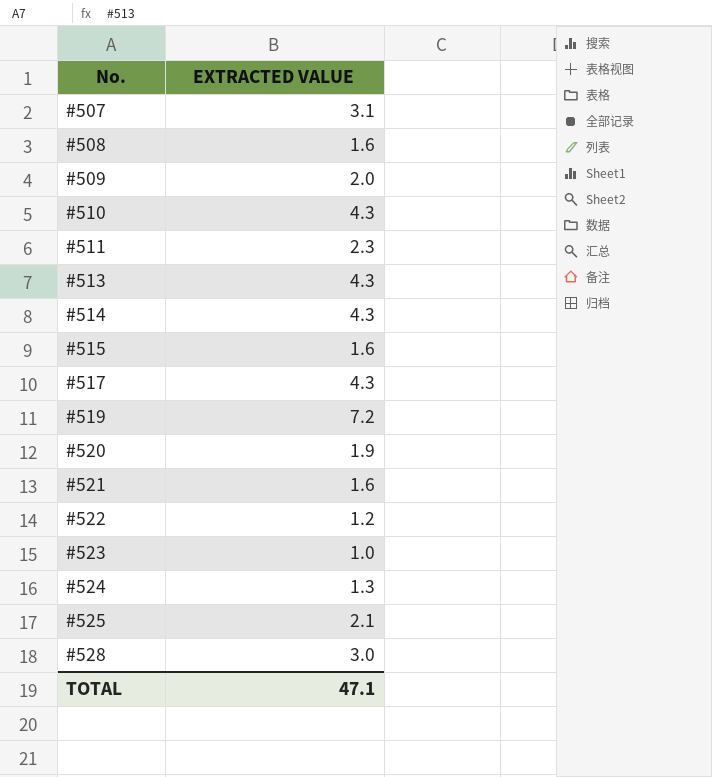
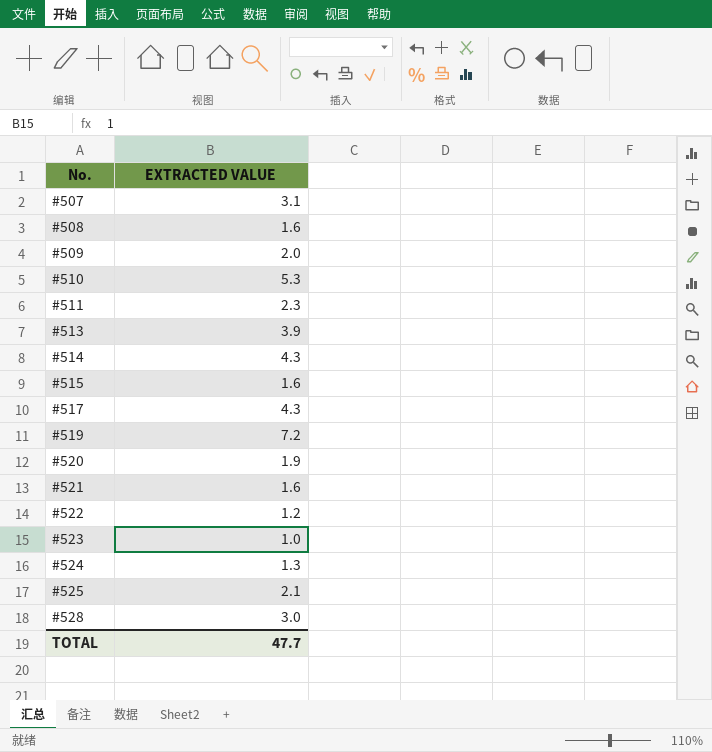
#510 | EXTRACTED VALUE: 4.3 -> 5.3
#513 | EXTRACTED VALUE: 4.3 -> 3.9
TOTAL | EXTRACTED VALUE: 47.1 -> 47.7

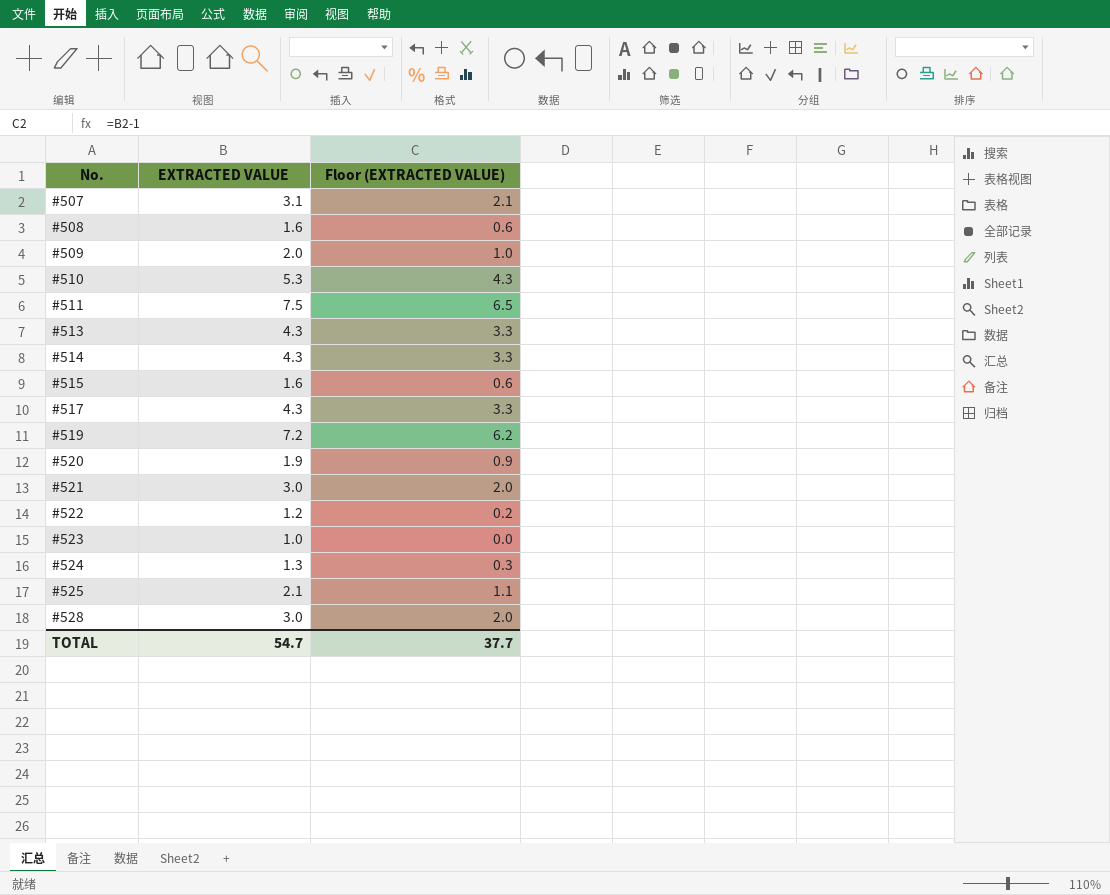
column Floor (EXTRACTED VALUE) | formula: none -> [EXTRACTED VALUE] - 1
#511 | EXTRACTED VALUE: 2.3 -> 7.5
#513 | EXTRACTED VALUE: 3.9 -> 4.3
#521 | EXTRACTED VALUE: 1.6 -> 3.0
TOTAL | EXTRACTED VALUE: 47.7 -> 54.7

